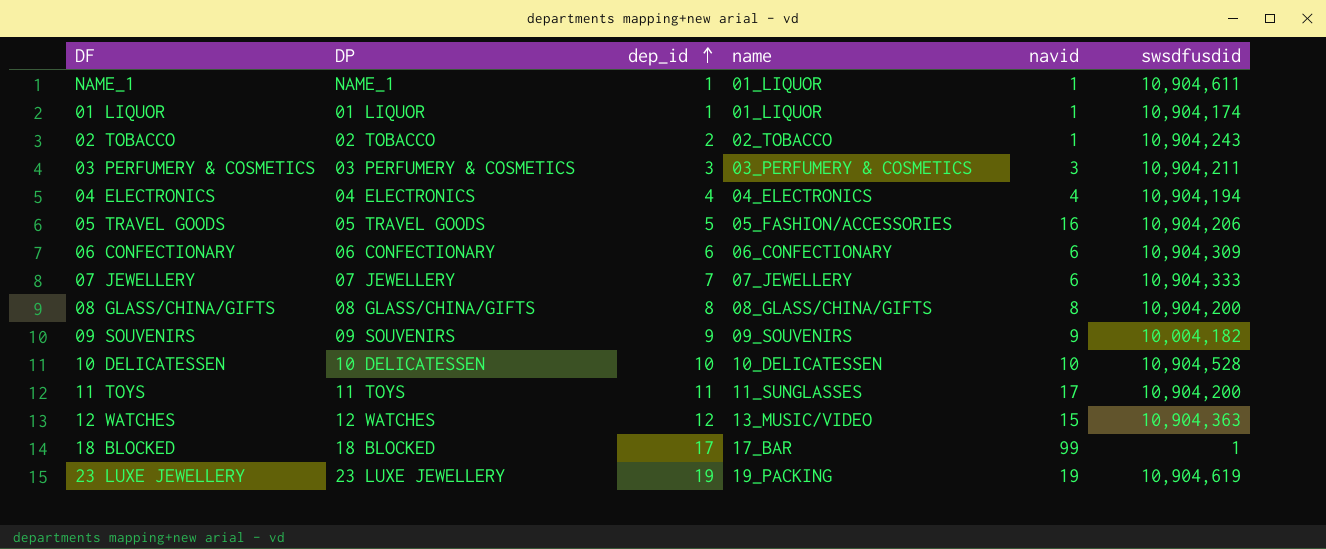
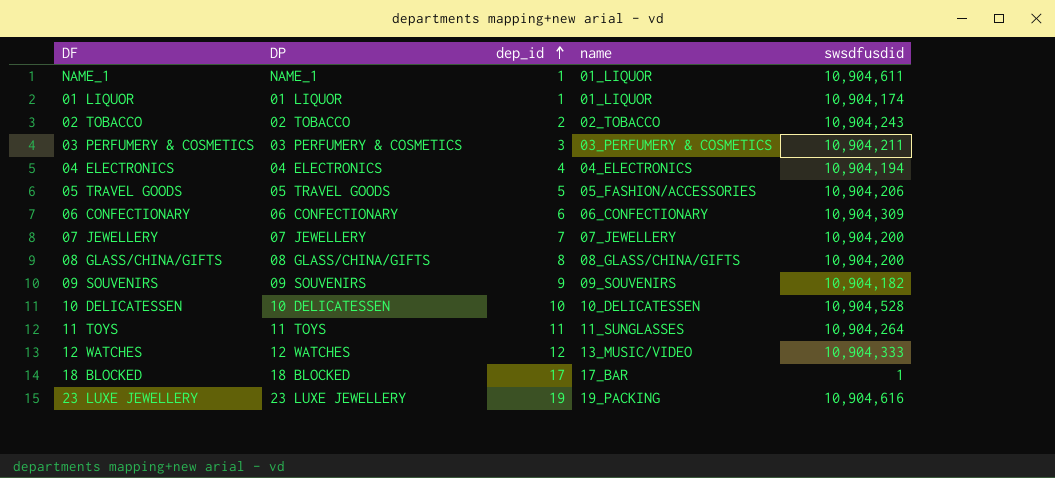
column navid | position: 5 -> none
07 JEWELLERY | swsdfusdid: 10,904,333 -> 10,904,200
09 SOUVENIRS | swsdfusdid: 10,004,182 -> 10,904,182
11 TOYS | swsdfusdid: 10,904,200 -> 10,904,264
12 WATCHES | swsdfusdid: 10,904,363 -> 10,904,333
23 LUXE JEWELLERY | swsdfusdid: 10,904,619 -> 10,904,616

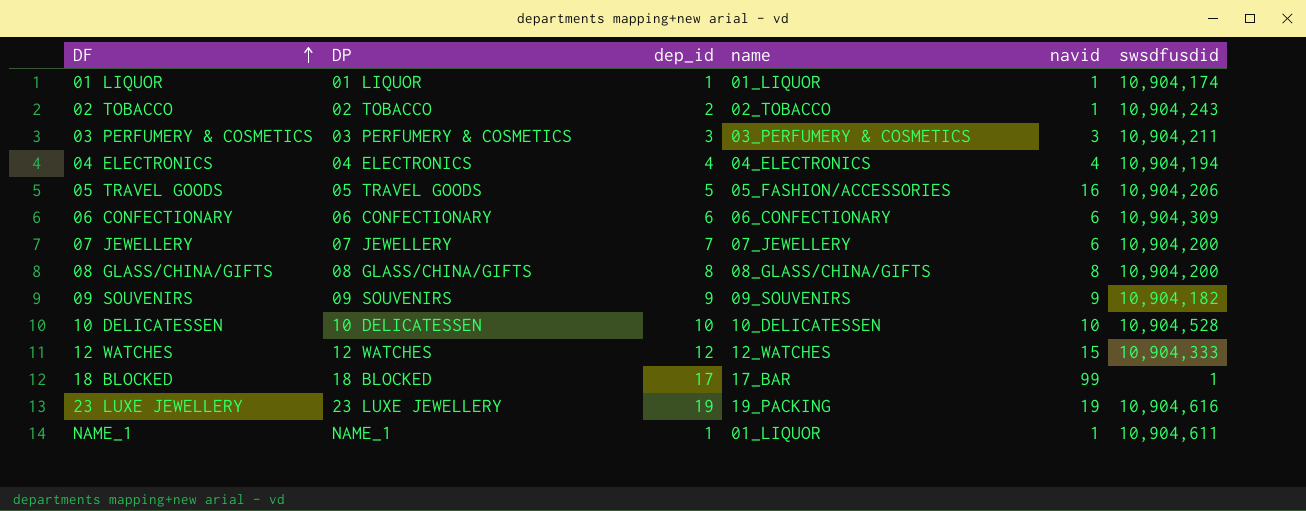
row order: dep_id ascending -> DF ascending
column navid | position: none -> 5
row 11 TOYS: 11 TOYS | 11 | 11_SUNGLASSES | 10,904,264 -> none
12 WATCHES | name: 13_MUSIC/VIDEO -> 12_WATCHES

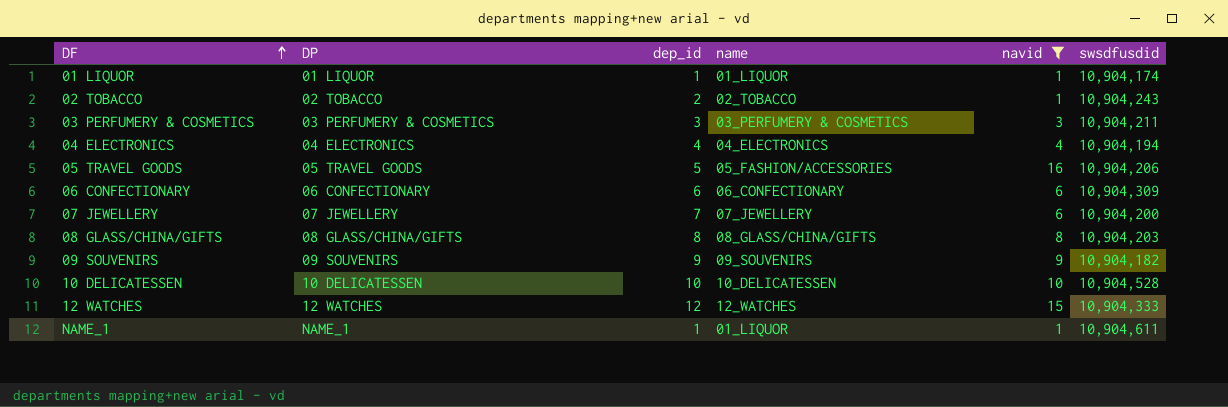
filter: none -> navid <= 16
08 GLASS/CHINA/GIFTS | swsdfusdid: 10,904,200 -> 10,904,203

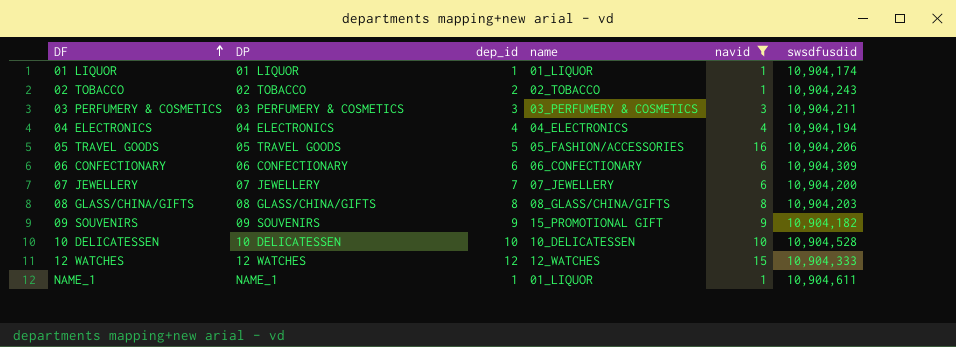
09 SOUVENIRS | name: 09_SOUVENIRS -> 15_PROMOTIONAL GIFT

